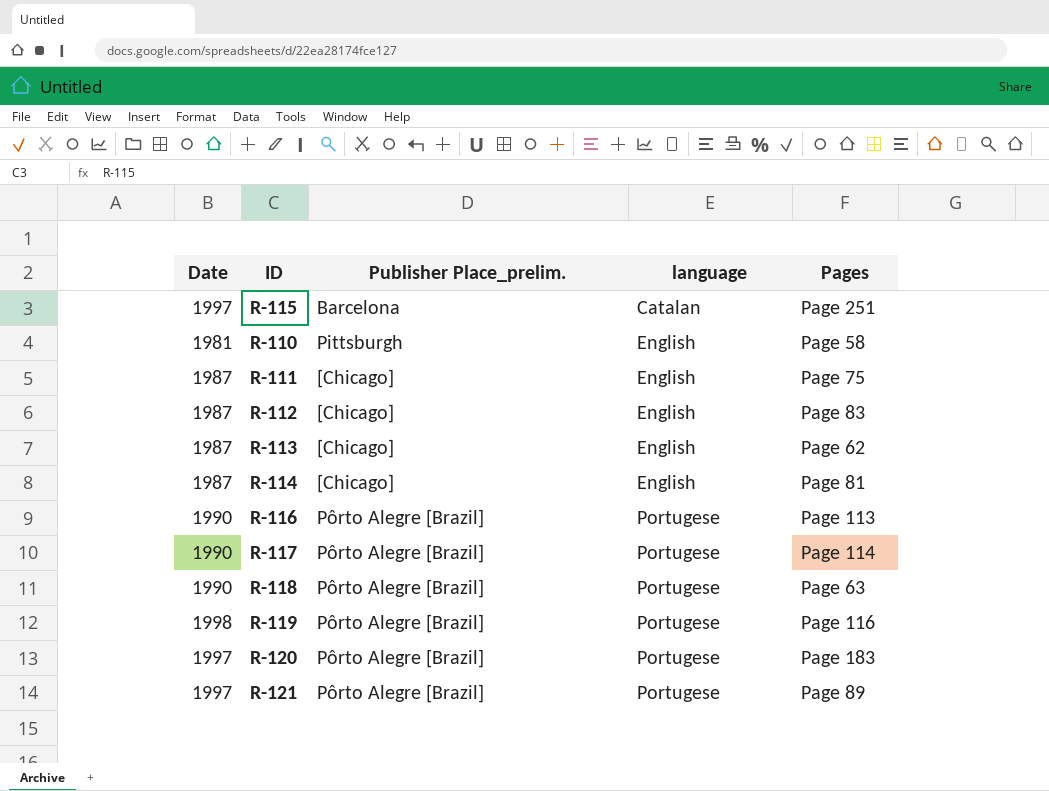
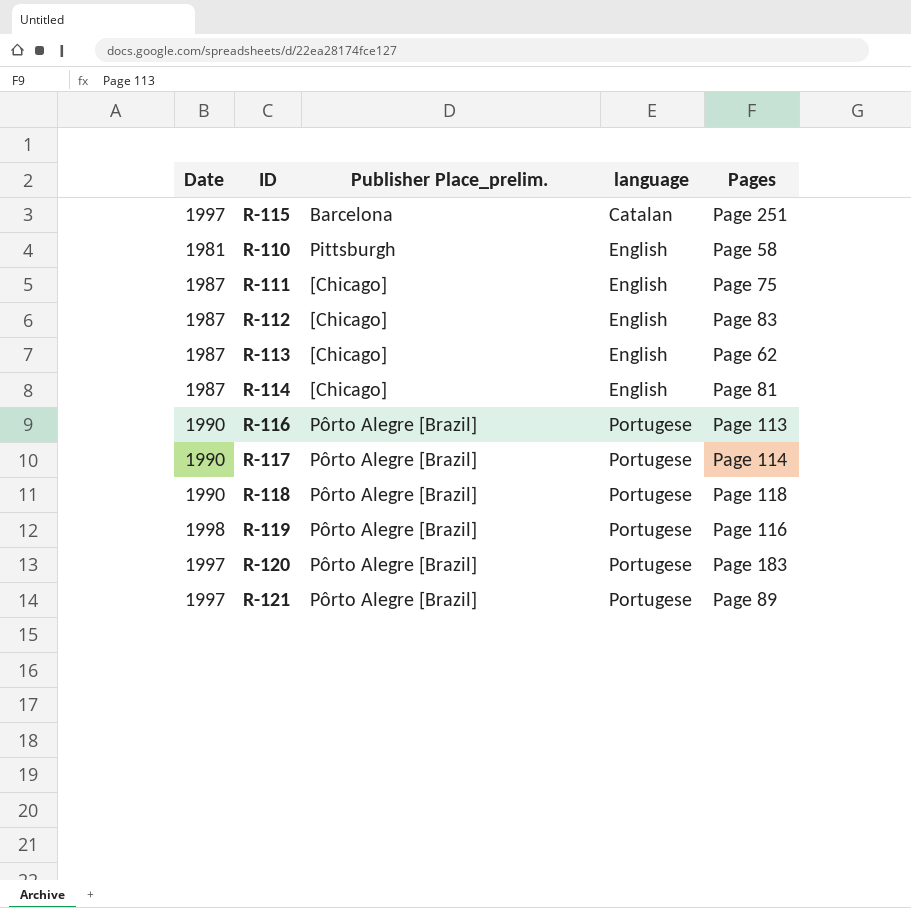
R-118 | Pages: Page 63 -> Page 118

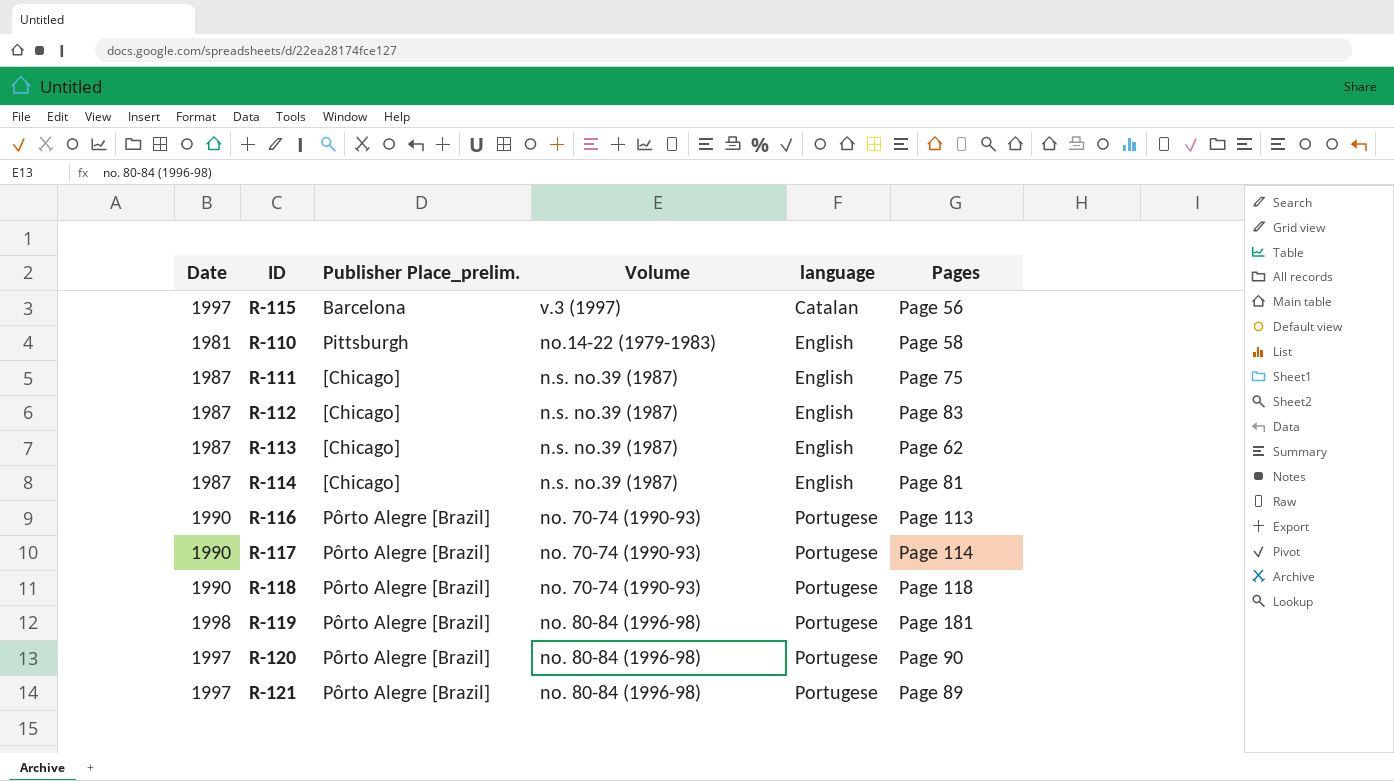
column Volume | position: none -> 4
R-115 | Pages: Page 251 -> Page 56
R-119 | Pages: Page 116 -> Page 181
R-120 | Pages: Page 183 -> Page 90

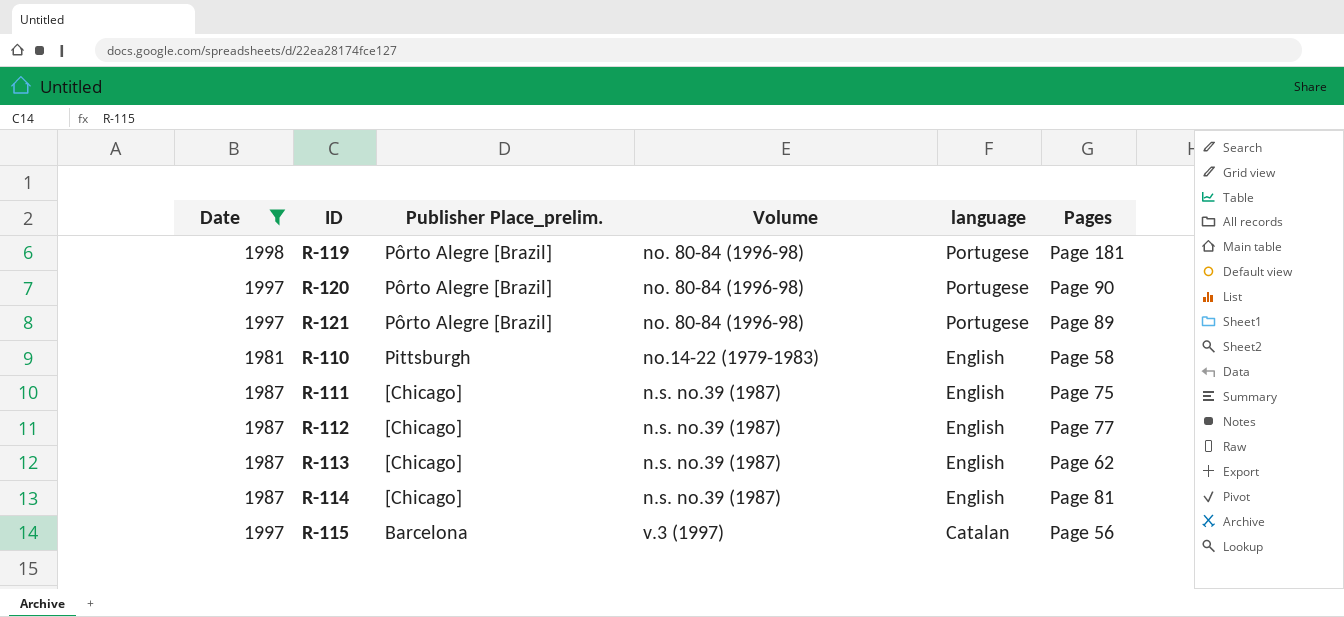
filter: none -> Date != 1990
row order: language ascending -> language descending
R-112 | Pages: Page 83 -> Page 77

